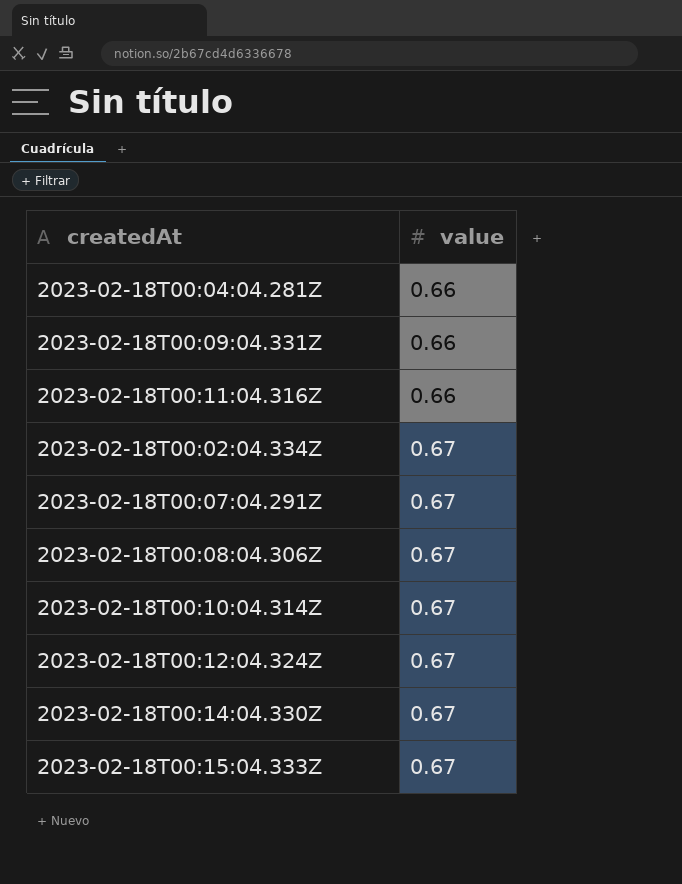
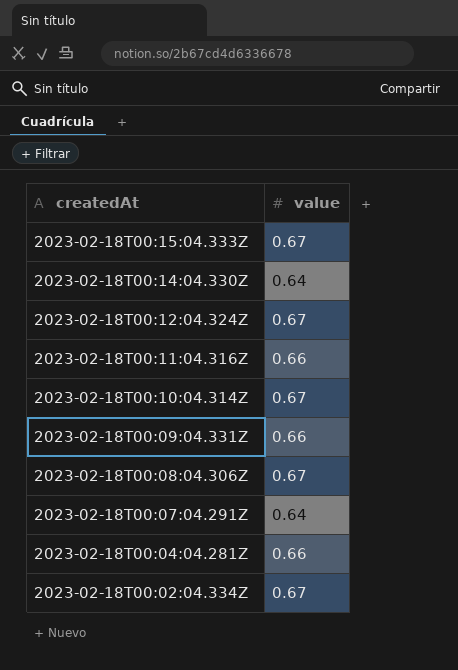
row order: value ascending -> createdAt descending
2023-02-18T00:14:04.330Z | value: 0.67 -> 0.64
2023-02-18T00:07:04.291Z | value: 0.67 -> 0.64

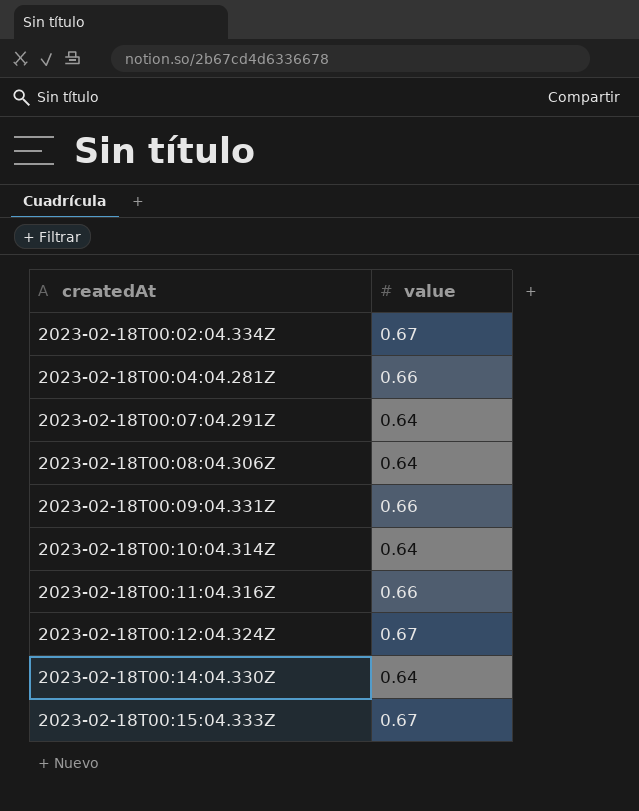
row order: createdAt descending -> createdAt ascending
2023-02-18T00:08:04.306Z | value: 0.67 -> 0.64
2023-02-18T00:10:04.314Z | value: 0.67 -> 0.64

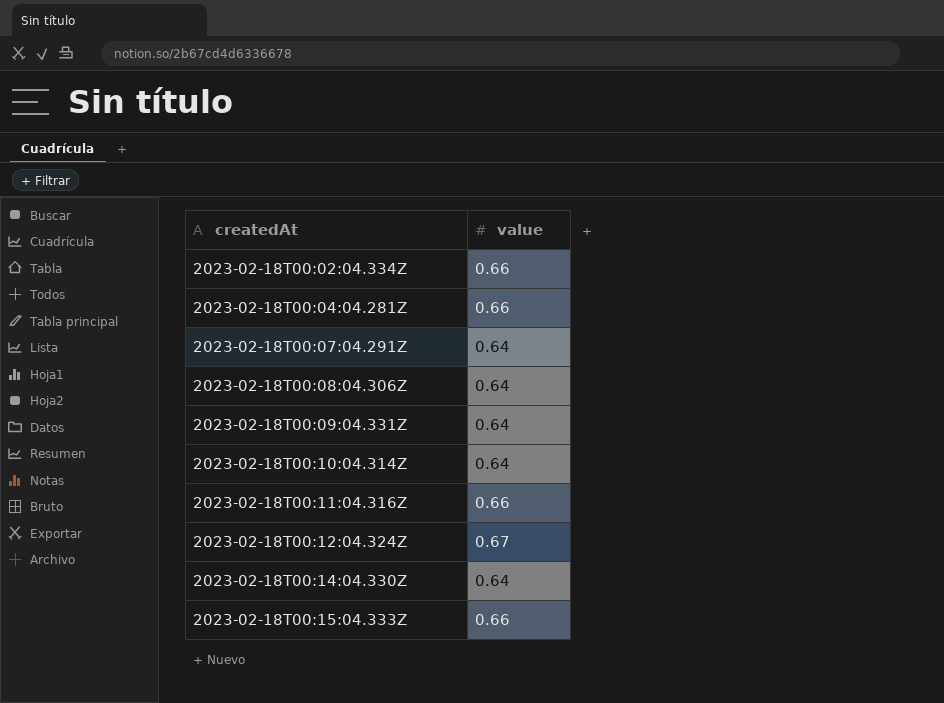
2023-02-18T00:02:04.334Z | value: 0.67 -> 0.66
2023-02-18T00:09:04.331Z | value: 0.66 -> 0.64
2023-02-18T00:15:04.333Z | value: 0.67 -> 0.66

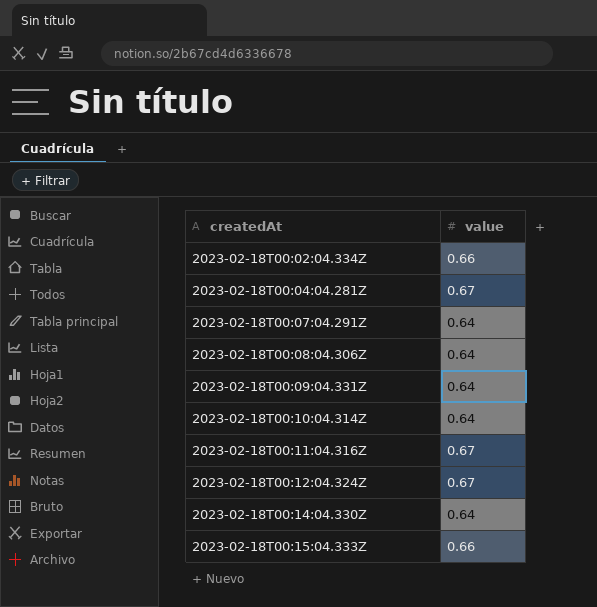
2023-02-18T00:04:04.281Z | value: 0.66 -> 0.67
2023-02-18T00:11:04.316Z | value: 0.66 -> 0.67

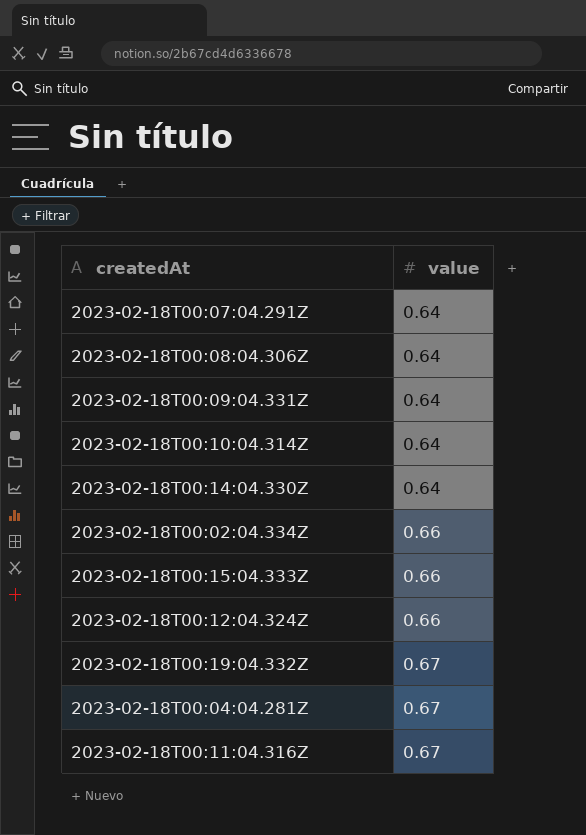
row order: createdAt ascending -> value ascending
2023-02-18T00:12:04.324Z | value: 0.67 -> 0.66
row 2023-02-18T00:19:04.332Z: none -> 0.67

